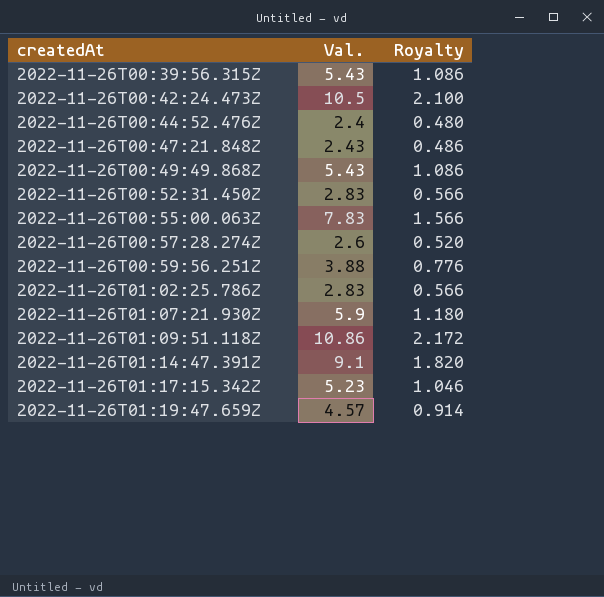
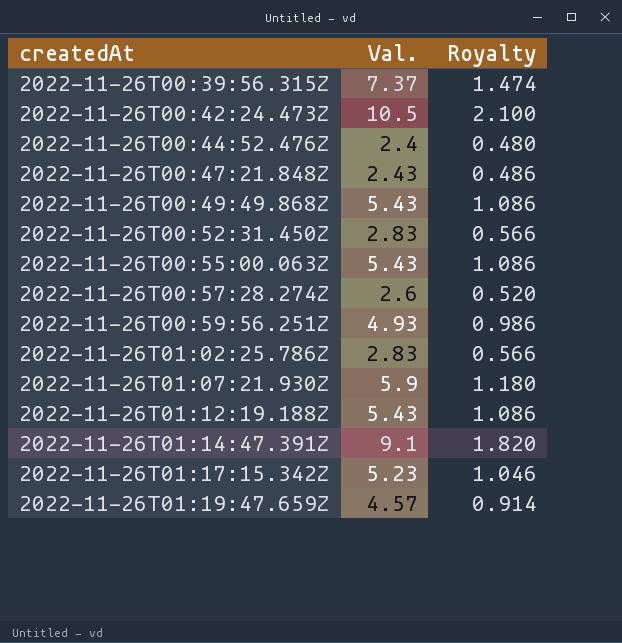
row 2022-11-26T01:09:51.118Z: 10.86 | 2.172 -> none
2022-11-26T00:39:56.315Z | Val.: 5.43 -> 7.37
2022-11-26T00:39:56.315Z | Royalty: 1.086 -> 1.474
2022-11-26T00:55:00.063Z | Val.: 7.83 -> 5.43
2022-11-26T00:55:00.063Z | Royalty: 1.566 -> 1.086
2022-11-26T00:59:56.251Z | Val.: 3.88 -> 4.93
2022-11-26T00:59:56.251Z | Royalty: 0.776 -> 0.986
row 2022-11-26T01:12:19.188Z: none -> 5.43 | 1.086

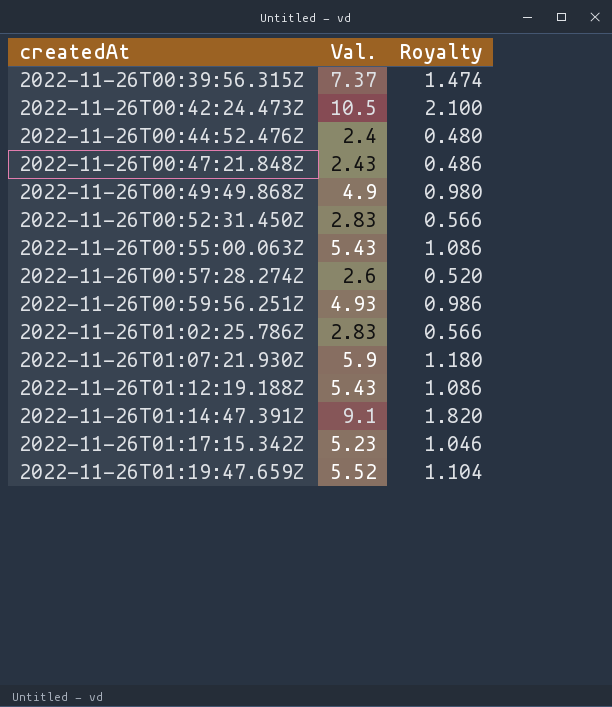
2022-11-26T00:49:49.868Z | Val.: 5.43 -> 4.9
2022-11-26T00:49:49.868Z | Royalty: 1.086 -> 0.980
2022-11-26T01:19:47.659Z | Val.: 4.57 -> 5.52
2022-11-26T01:19:47.659Z | Royalty: 0.914 -> 1.104

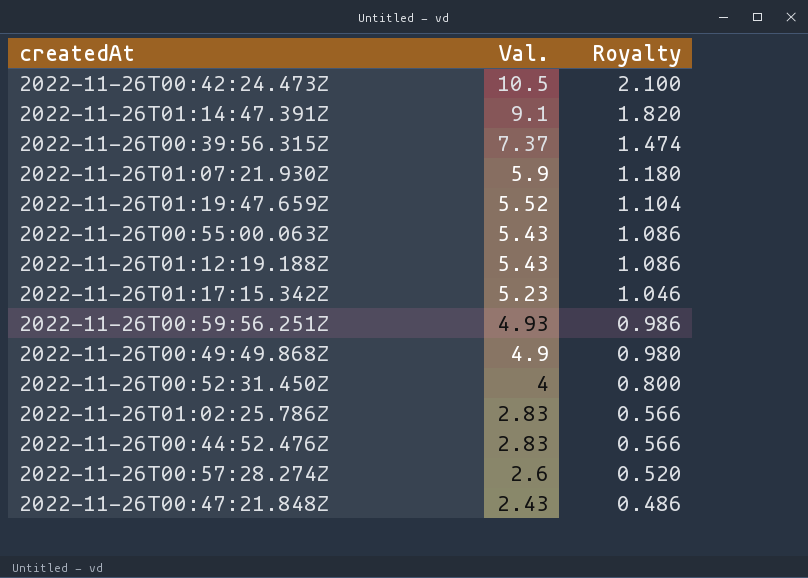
row order: createdAt ascending -> Val. descending
2022-11-26T00:52:31.450Z | Val.: 2.83 -> 4
2022-11-26T00:52:31.450Z | Royalty: 0.566 -> 0.800
2022-11-26T00:44:52.476Z | Val.: 2.4 -> 2.83
2022-11-26T00:44:52.476Z | Royalty: 0.480 -> 0.566

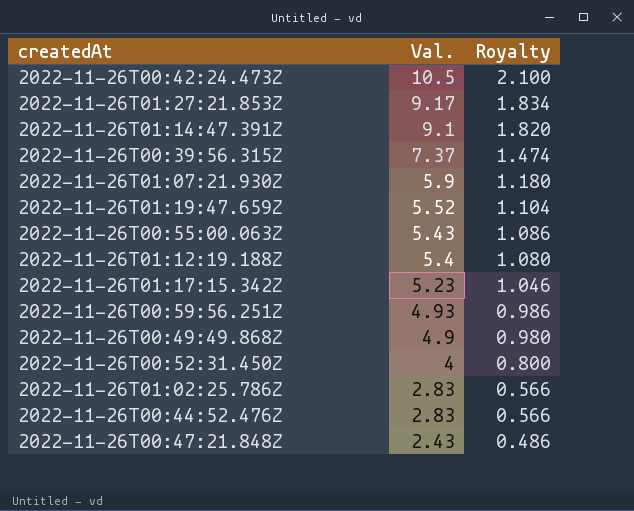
row 2022-11-26T00:57:28.274Z: 2.6 | 0.520 -> none
row 2022-11-26T01:27:21.853Z: none -> 9.17 | 1.834
2022-11-26T01:12:19.188Z | Val.: 5.43 -> 5.4
2022-11-26T01:12:19.188Z | Royalty: 1.086 -> 1.080

